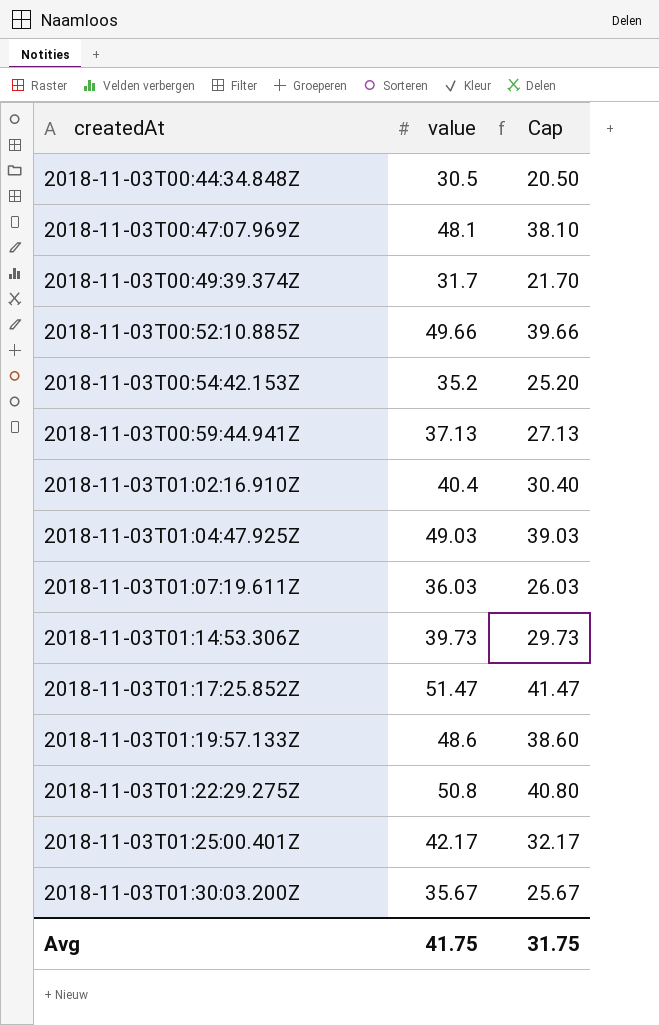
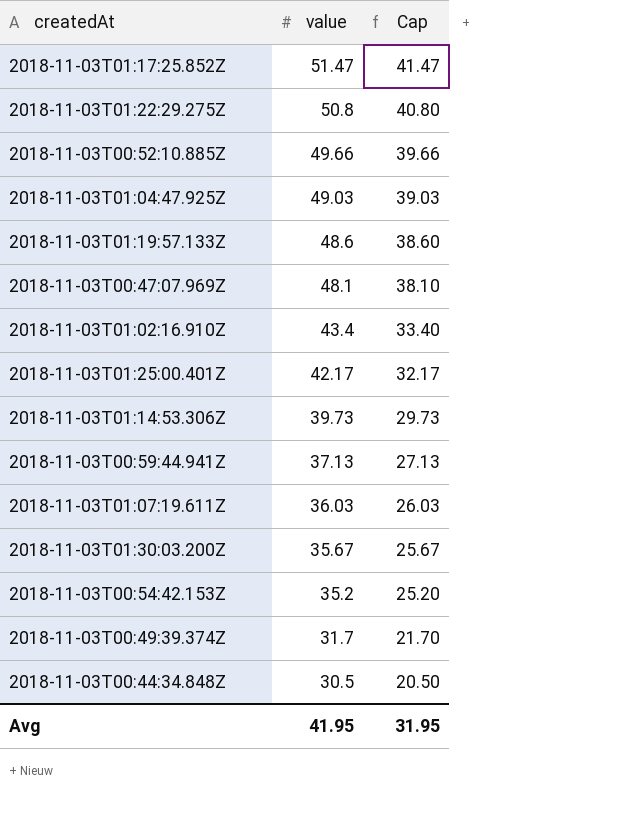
row order: createdAt ascending -> value descending
2018-11-03T01:02:16.910Z | value: 40.4 -> 43.4
2018-11-03T01:02:16.910Z | Cap: 30.40 -> 33.40
Avg | value: 41.75 -> 41.95
Avg | Cap: 31.75 -> 31.95

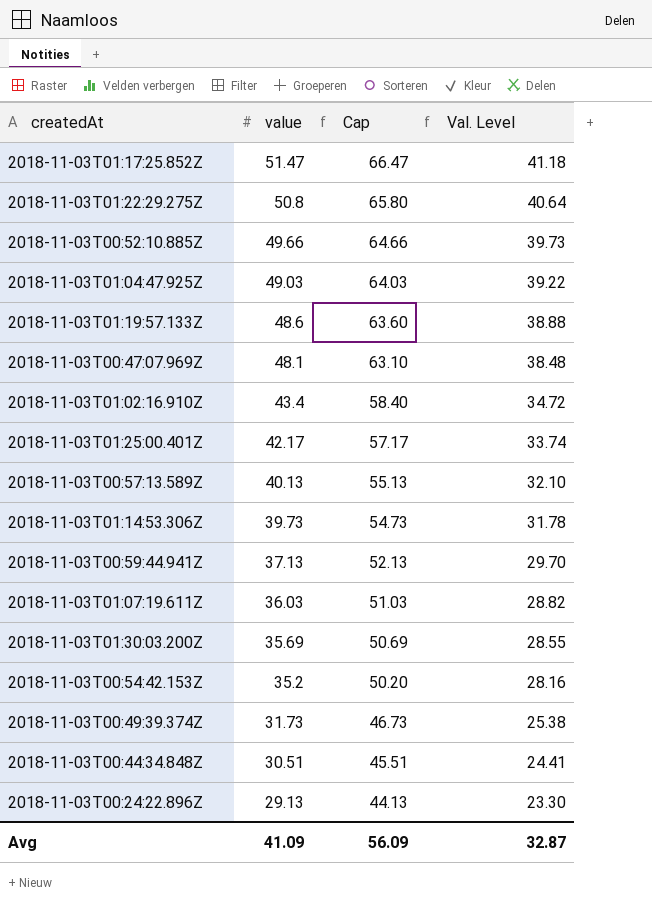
column Cap | formula: [value] - 10 -> [value] + 15
column Val. Level | formula: none -> [value] * 0.8
row 2018-11-03T00:57:13.589Z: none -> 40.13 | 55.13 | 32.10
2018-11-03T01:30:03.200Z | value: 35.67 -> 35.69
2018-11-03T00:49:39.374Z | value: 31.7 -> 31.73
2018-11-03T00:44:34.848Z | value: 30.5 -> 30.51
row 2018-11-03T00:24:22.896Z: none -> 29.13 | 44.13 | 23.30
Avg | value: 41.95 -> 41.09
Avg | Cap: 31.95 -> 56.09

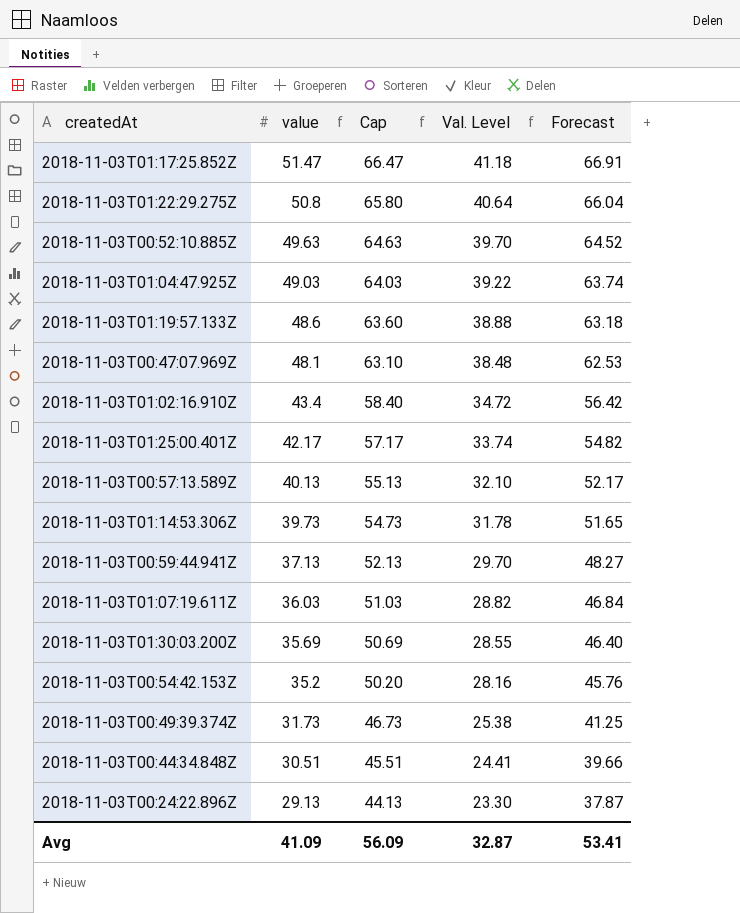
column Forecast | formula: none -> [value] * 1.3
2018-11-03T00:52:10.885Z | value: 49.66 -> 49.63
2018-11-03T00:52:10.885Z | Cap: 64.66 -> 64.63
2018-11-03T00:52:10.885Z | Val. Level: 39.73 -> 39.70

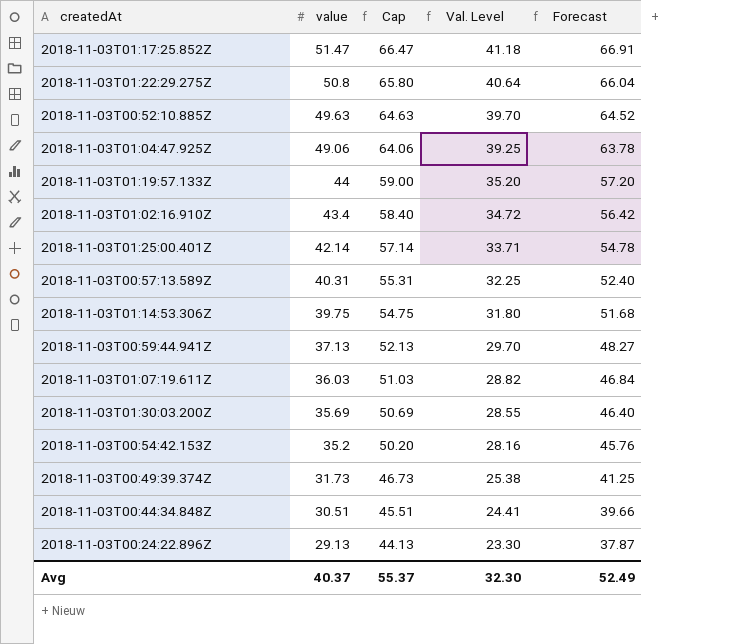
row 2018-11-03T00:47:07.969Z: 48.1 | 63.10 | 38.48 | 62.53 -> none
2018-11-03T01:04:47.925Z | value: 49.03 -> 49.06
2018-11-03T01:04:47.925Z | Cap: 64.03 -> 64.06
2018-11-03T01:04:47.925Z | Val. Level: 39.22 -> 39.25
2018-11-03T01:04:47.925Z | Forecast: 63.74 -> 63.78
2018-11-03T01:19:57.133Z | value: 48.6 -> 44
2018-11-03T01:19:57.133Z | Cap: 63.60 -> 59.00
2018-11-03T01:19:57.133Z | Val. Level: 38.88 -> 35.20
2018-11-03T01:19:57.133Z | Forecast: 63.18 -> 57.20
2018-11-03T01:25:00.401Z | value: 42.17 -> 42.14
2018-11-03T01:25:00.401Z | Cap: 57.17 -> 57.14
2018-11-03T01:25:00.401Z | Val. Level: 33.74 -> 33.71
2018-11-03T01:25:00.401Z | Forecast: 54.82 -> 54.78
2018-11-03T00:57:13.589Z | value: 40.13 -> 40.31
2018-11-03T00:57:13.589Z | Cap: 55.13 -> 55.31
2018-11-03T00:57:13.589Z | Val. Level: 32.10 -> 32.25
2018-11-03T00:57:13.589Z | Forecast: 52.17 -> 52.40
2018-11-03T01:14:53.306Z | value: 39.73 -> 39.75
2018-11-03T01:14:53.306Z | Cap: 54.73 -> 54.75
2018-11-03T01:14:53.306Z | Val. Level: 31.78 -> 31.80
2018-11-03T01:14:53.306Z | Forecast: 51.65 -> 51.68
Avg | value: 41.09 -> 40.37
Avg | Cap: 56.09 -> 55.37
Avg | Val. Level: 32.87 -> 32.30
Avg | Forecast: 53.41 -> 52.49

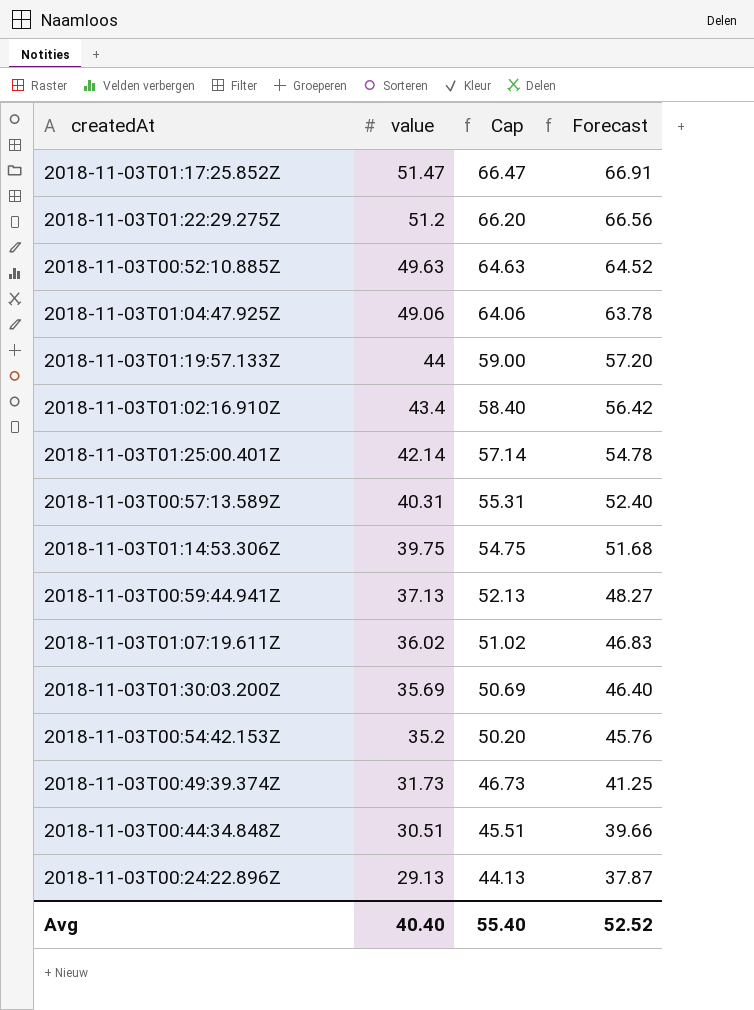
column Val. Level | formula: [value] * 0.8 -> none
2018-11-03T01:22:29.275Z | value: 50.8 -> 51.2
2018-11-03T01:22:29.275Z | Cap: 65.80 -> 66.20
2018-11-03T01:22:29.275Z | Forecast: 66.04 -> 66.56
2018-11-03T01:07:19.611Z | value: 36.03 -> 36.02
2018-11-03T01:07:19.611Z | Cap: 51.03 -> 51.02
2018-11-03T01:07:19.611Z | Forecast: 46.84 -> 46.83
Avg | value: 40.37 -> 40.40
Avg | Cap: 55.37 -> 55.40
Avg | Forecast: 52.49 -> 52.52

